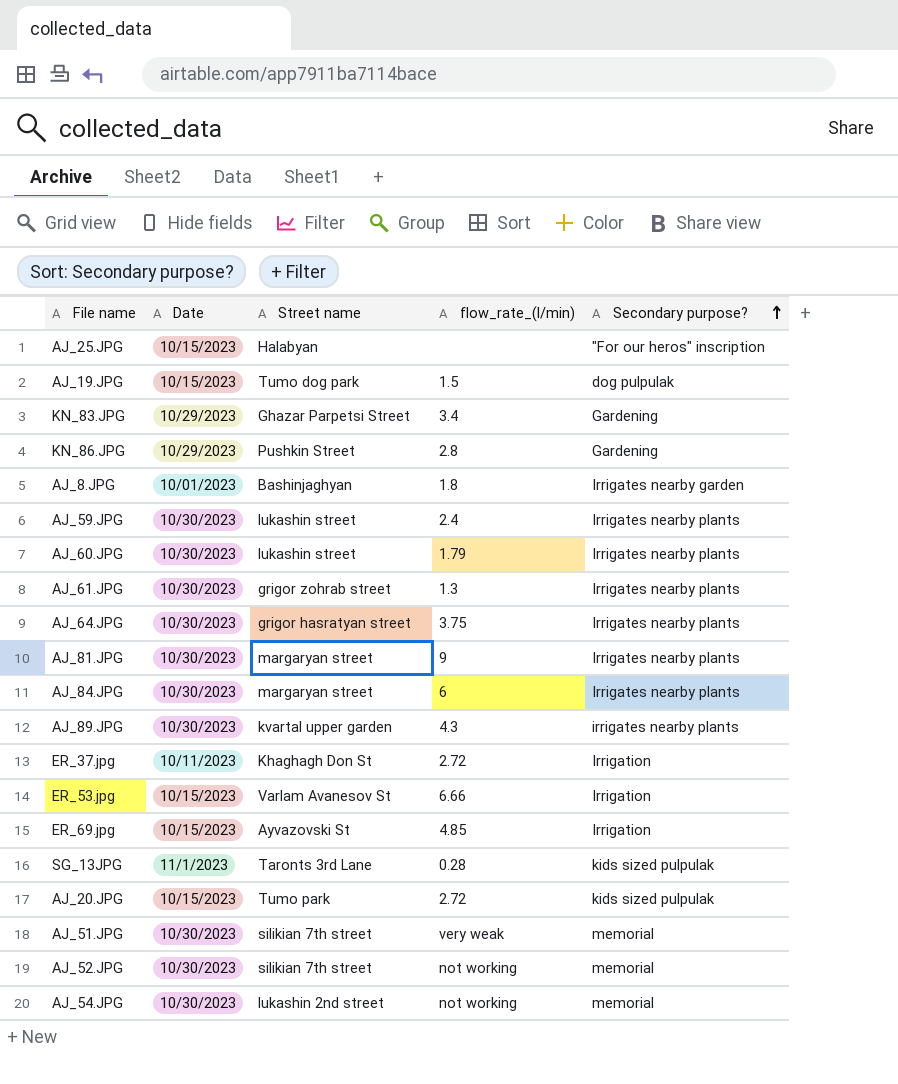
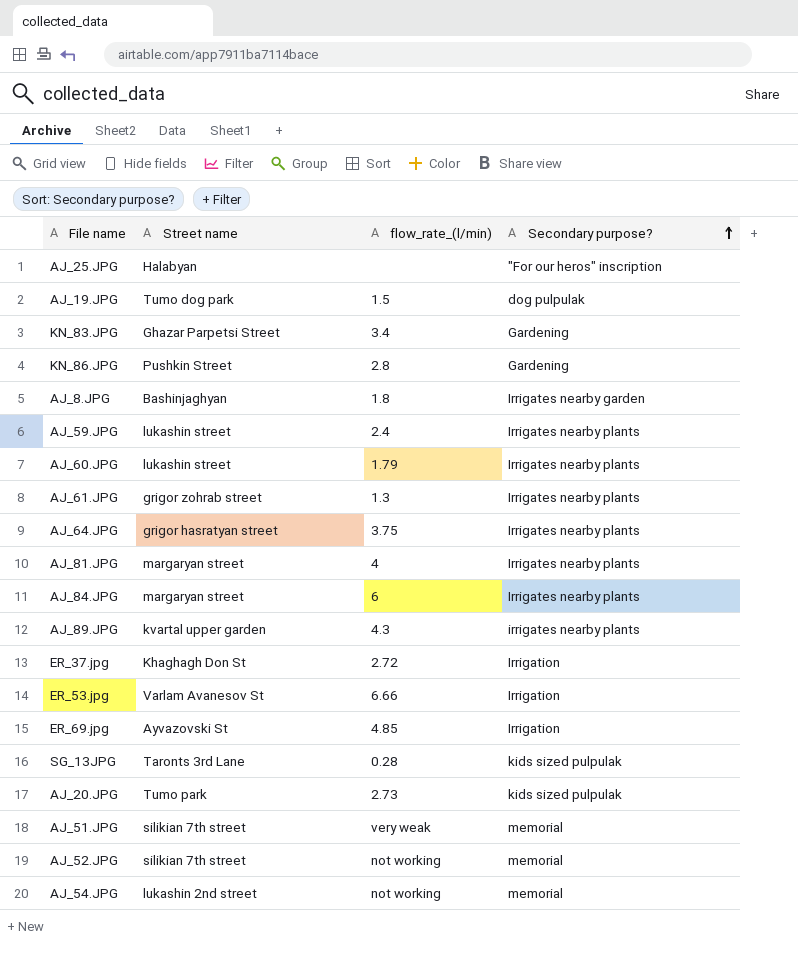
column Date | position: 2 -> none
AJ_81.JPG | flow_rate_(l/min): 9 -> 4
AJ_20.JPG | flow_rate_(l/min): 2.72 -> 2.73

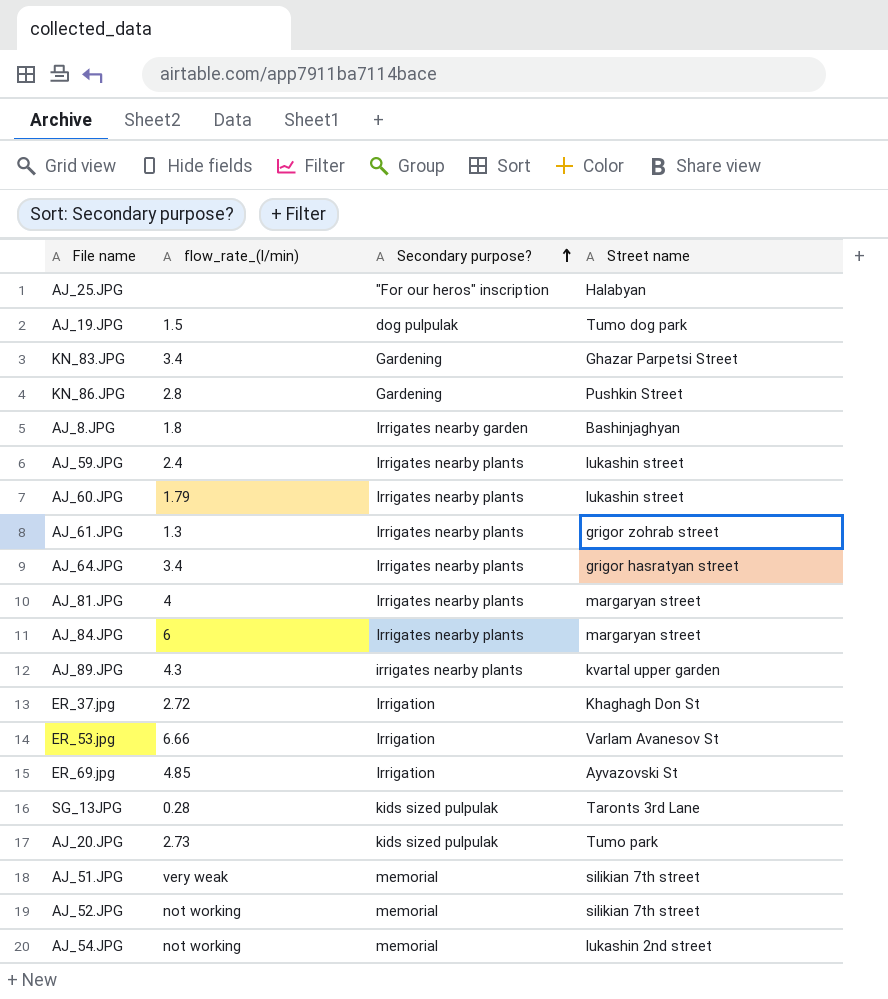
column Street name | position: 2 -> 4
AJ_64.JPG | flow_rate_(l/min): 3.75 -> 3.4

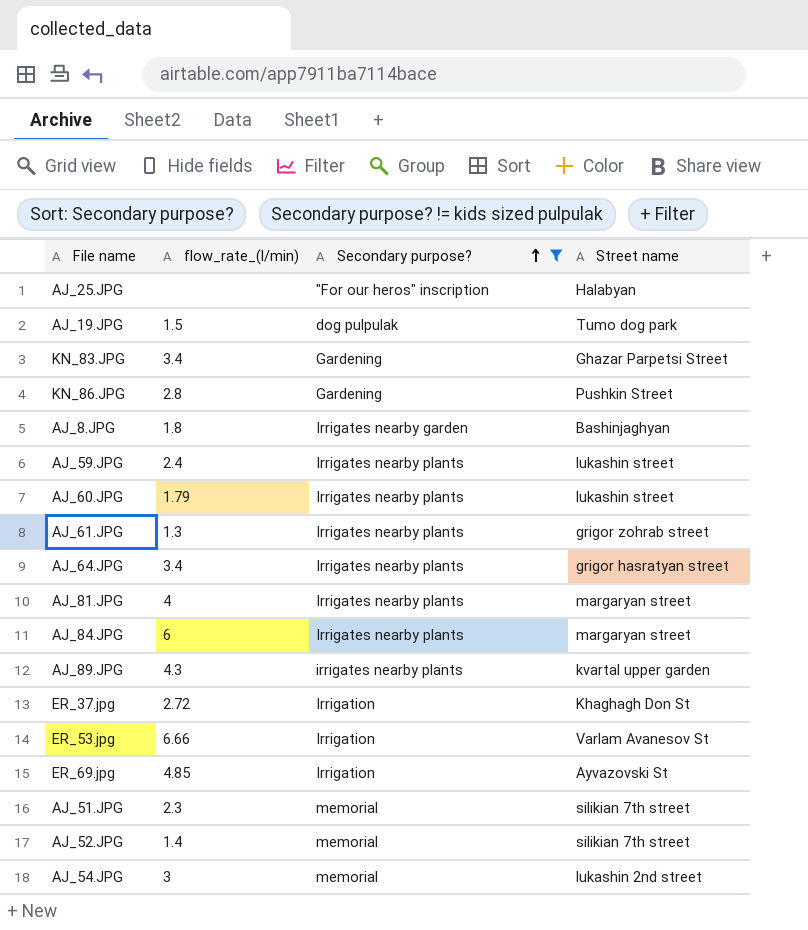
filter: none -> Secondary purpose? != kids sized pulpulak
AJ_51.JPG | flow_rate_(l/min): very weak -> 2.3
AJ_52.JPG | flow_rate_(l/min): not working -> 1.4
AJ_54.JPG | flow_rate_(l/min): not working -> 3

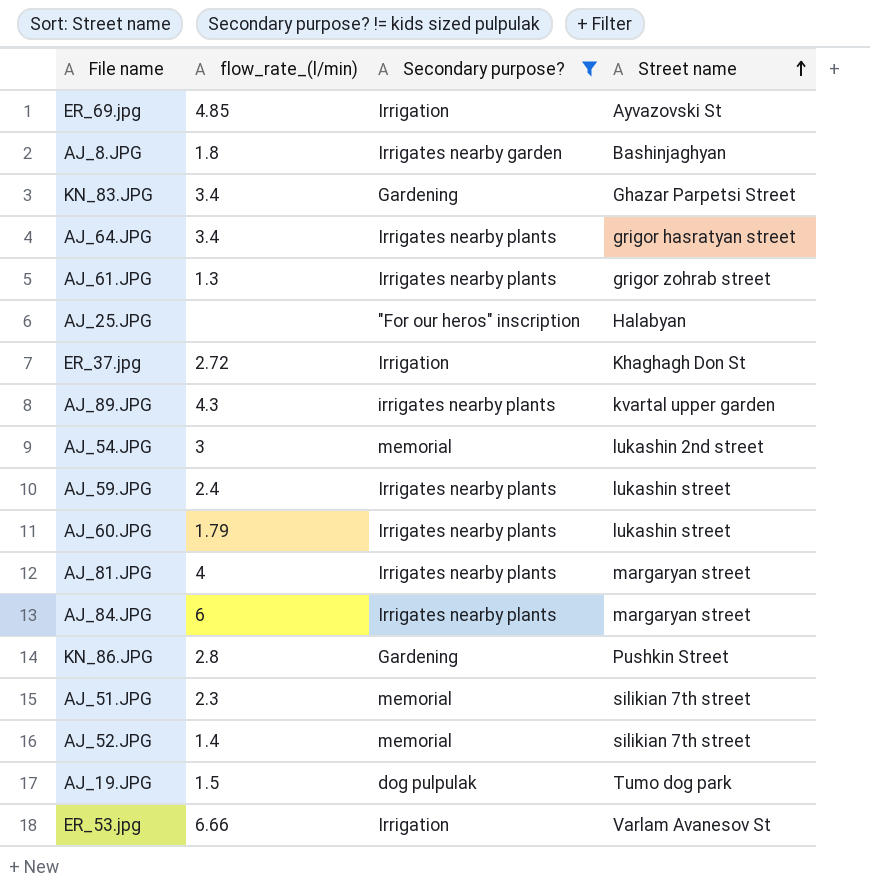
row order: Secondary purpose? ascending -> Street name ascending

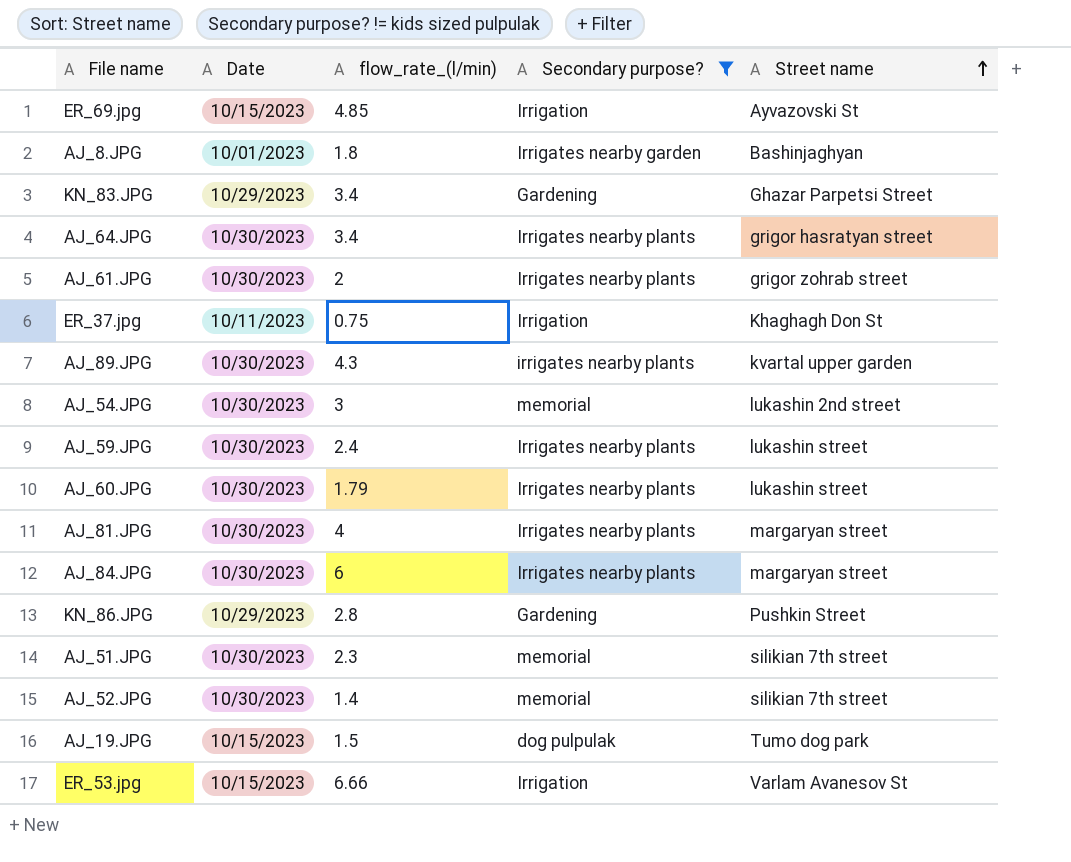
column Date | position: none -> 2
row AJ_25.JPG: none | "For our heros" inscription | Halabyan -> none
AJ_61.JPG | flow_rate_(l/min): 1.3 -> 2
ER_37.jpg | flow_rate_(l/min): 2.72 -> 0.75

